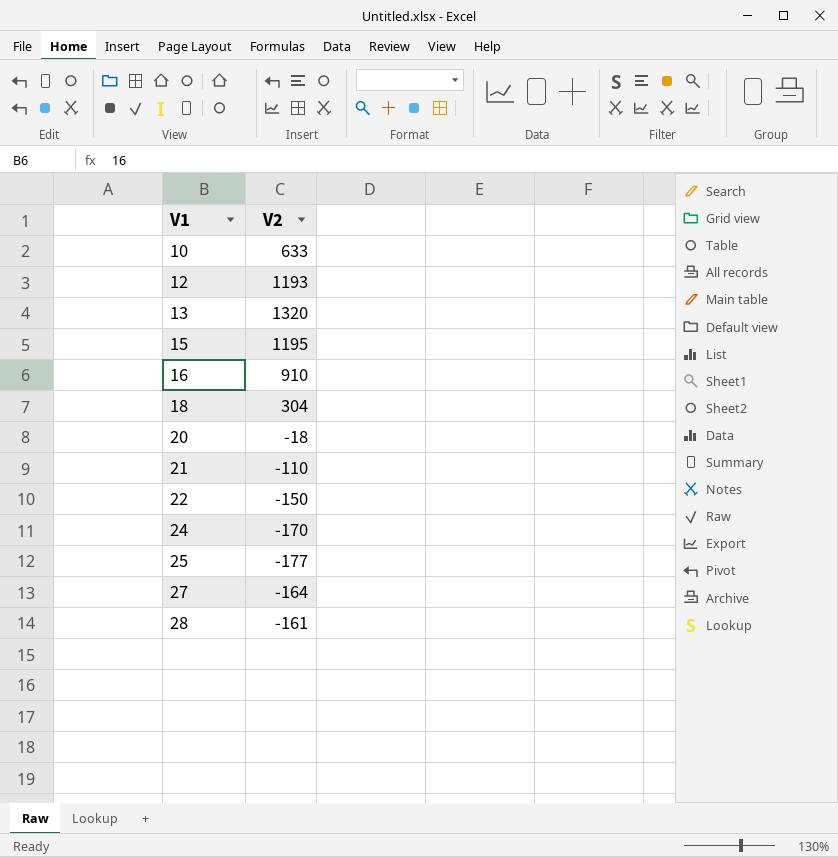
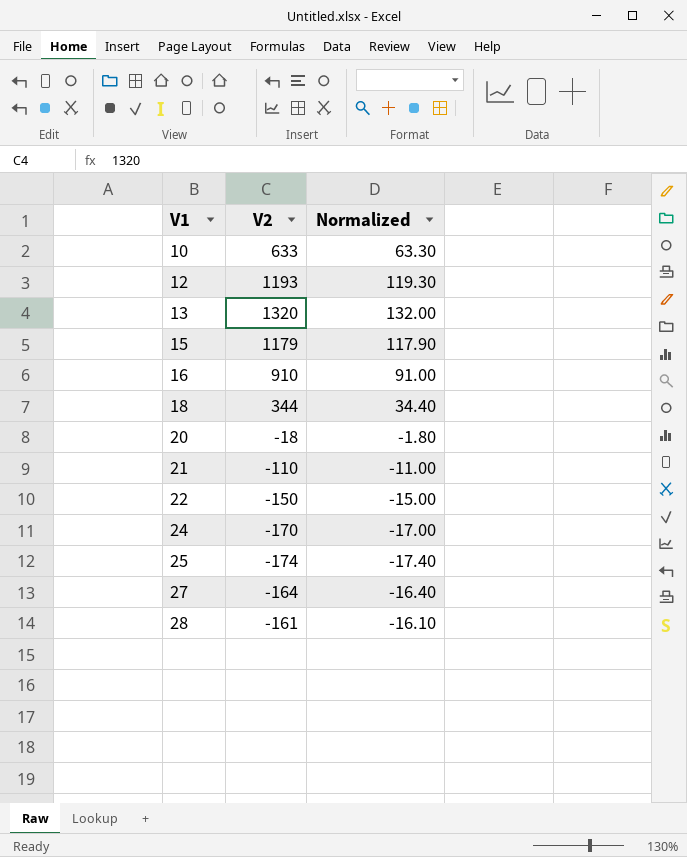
column Normalized | formula: none -> [V2] * 0.1
15 | V2: 1195 -> 1179
18 | V2: 304 -> 344
25 | V2: -177 -> -174

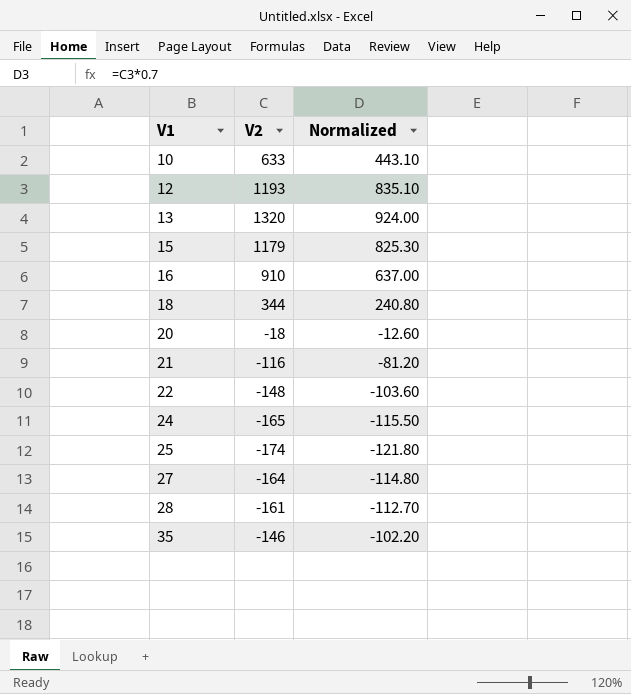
column Normalized | formula: [V2] * 0.1 -> [V2] * 0.7
21 | V2: -110 -> -116
22 | V2: -150 -> -148
24 | V2: -170 -> -165
row 35: none -> -146 | -102.20

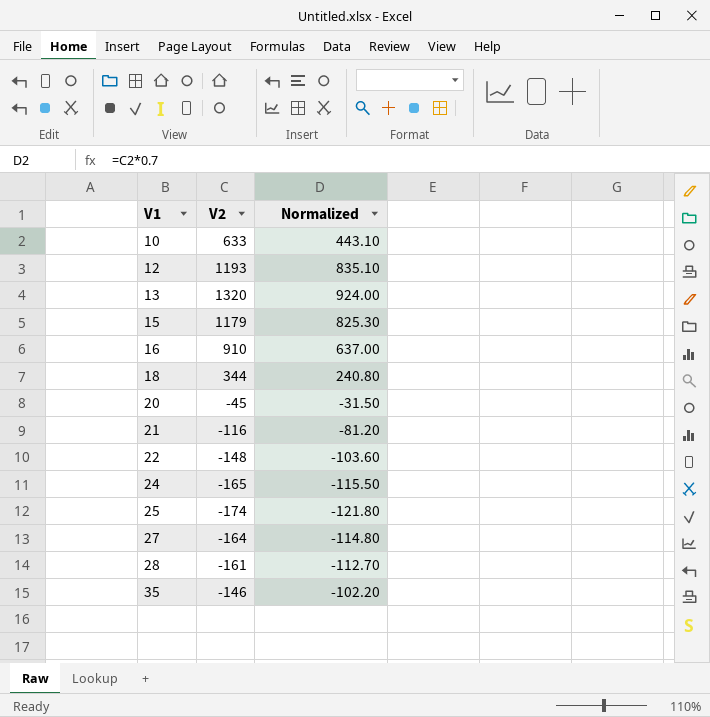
20 | V2: -18 -> -45
20 | Normalized: -12.60 -> -31.50

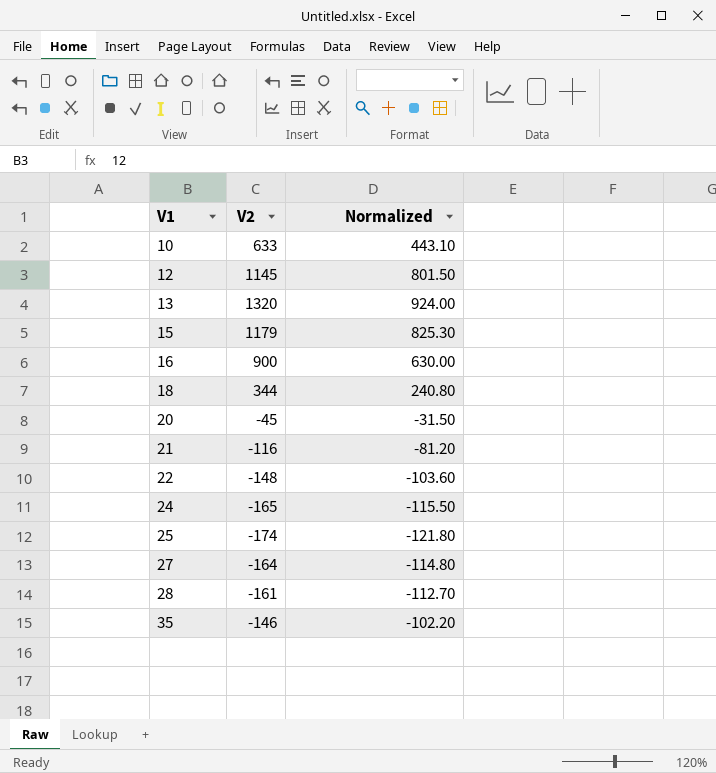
12 | V2: 1193 -> 1145
12 | Normalized: 835.10 -> 801.50
16 | V2: 910 -> 900
16 | Normalized: 637.00 -> 630.00

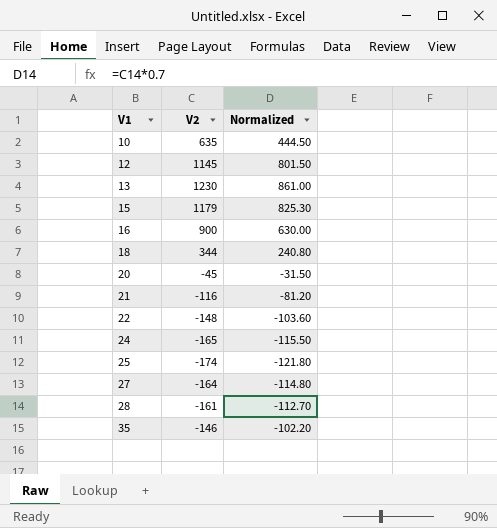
10 | V2: 633 -> 635
10 | Normalized: 443.10 -> 444.50
13 | V2: 1320 -> 1230
13 | Normalized: 924.00 -> 861.00

